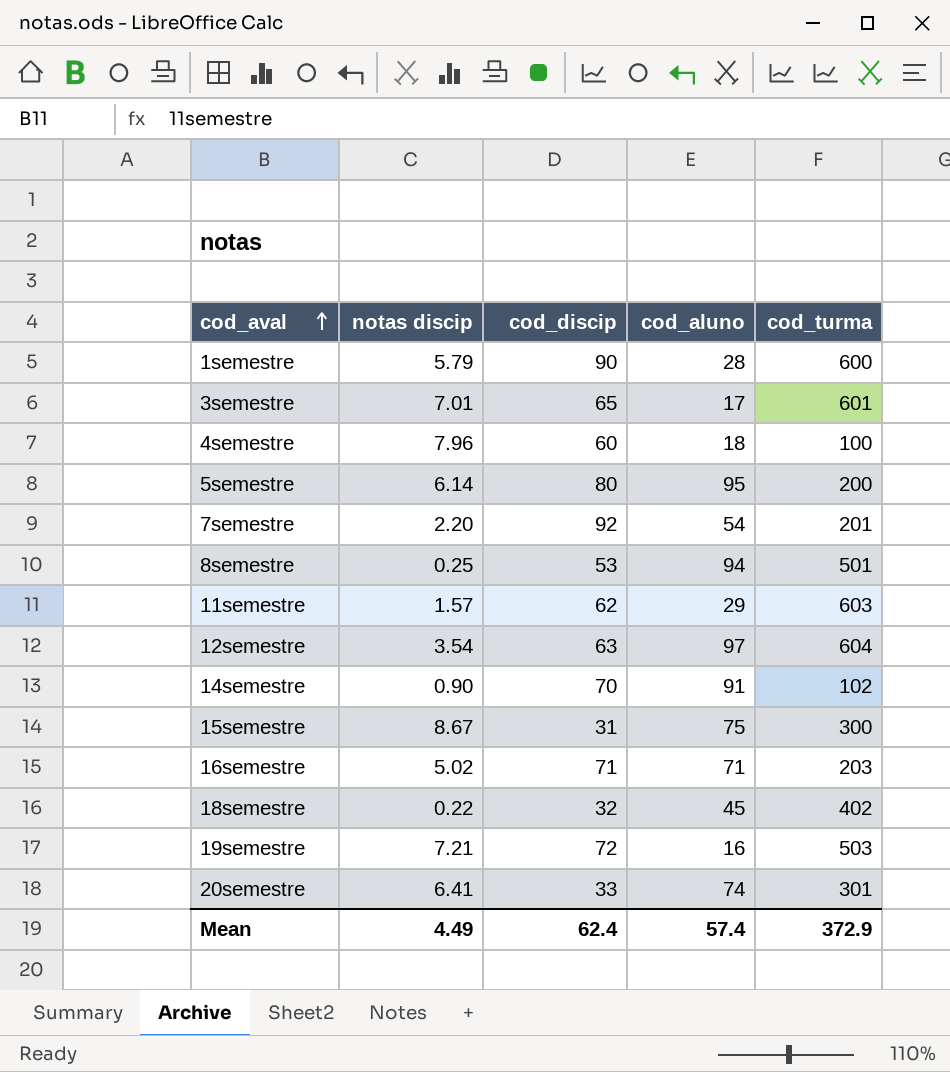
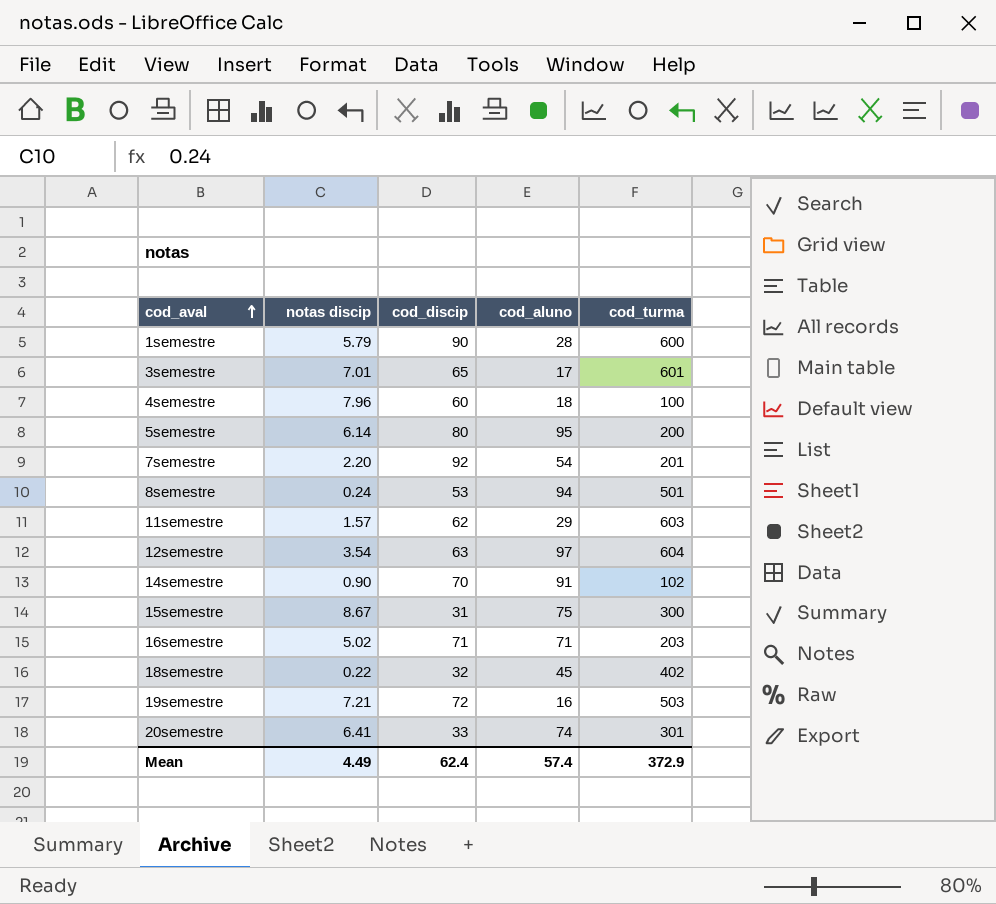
8semestre | notas discip: 0.25 -> 0.24

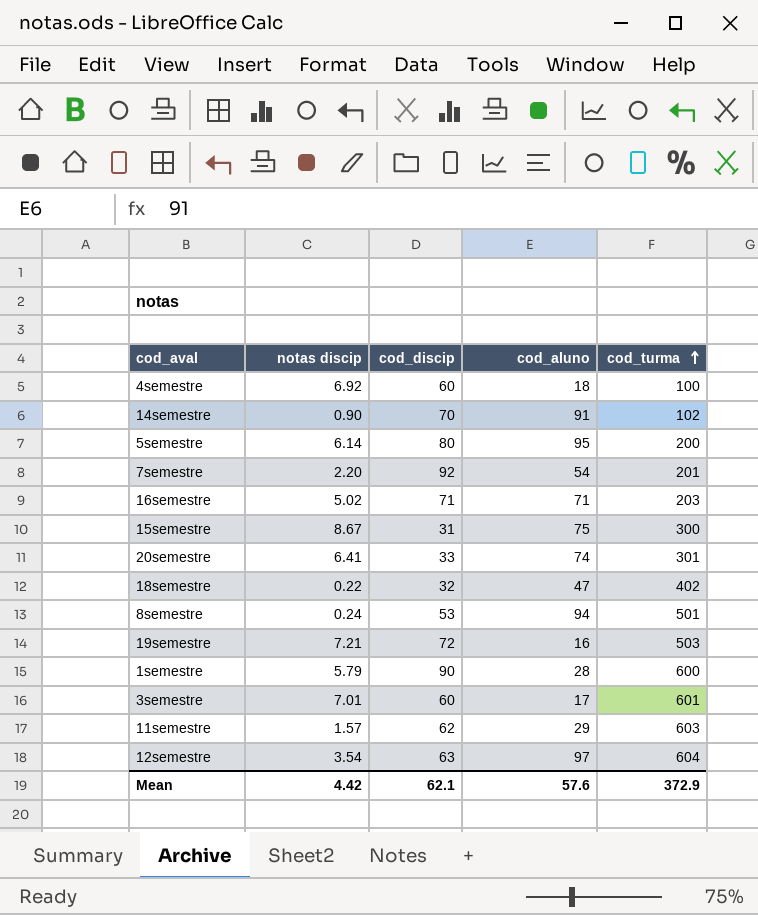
row order: cod_aval ascending -> cod_turma ascending
4semestre | notas discip: 7.96 -> 6.92
18semestre | cod_aluno: 45 -> 47
3semestre | cod_discip: 65 -> 60
Mean | notas discip: 4.49 -> 4.42
Mean | cod_discip: 62.4 -> 62.1
Mean | cod_aluno: 57.4 -> 57.6

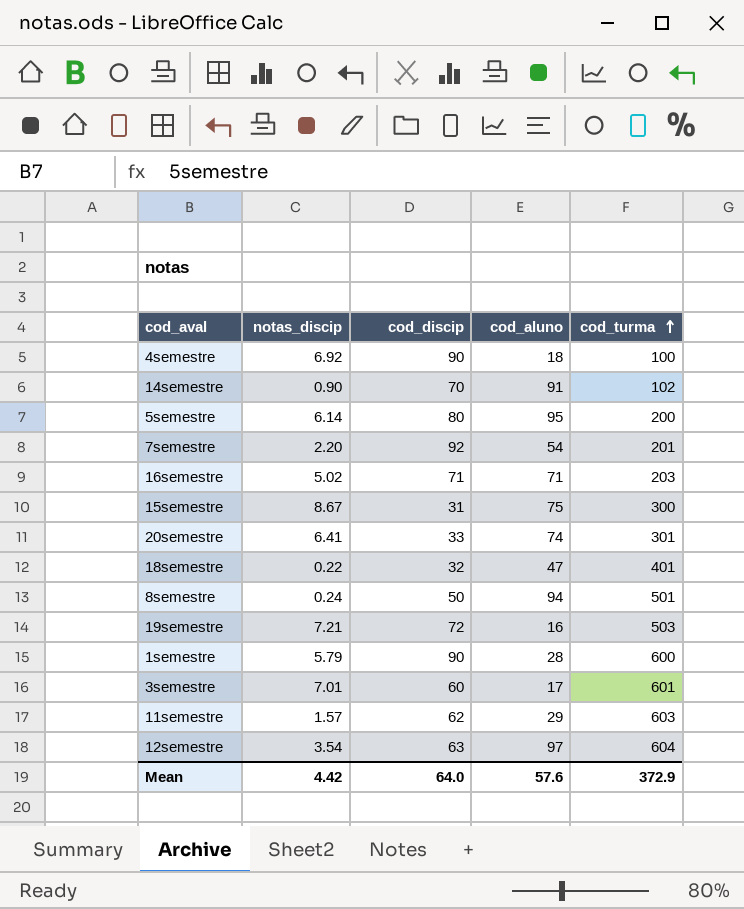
column name: notas discip -> notas_discip
4semestre | cod_discip: 60 -> 90
18semestre | cod_turma: 402 -> 401
8semestre | cod_discip: 53 -> 50
Mean | cod_discip: 62.1 -> 64.0

